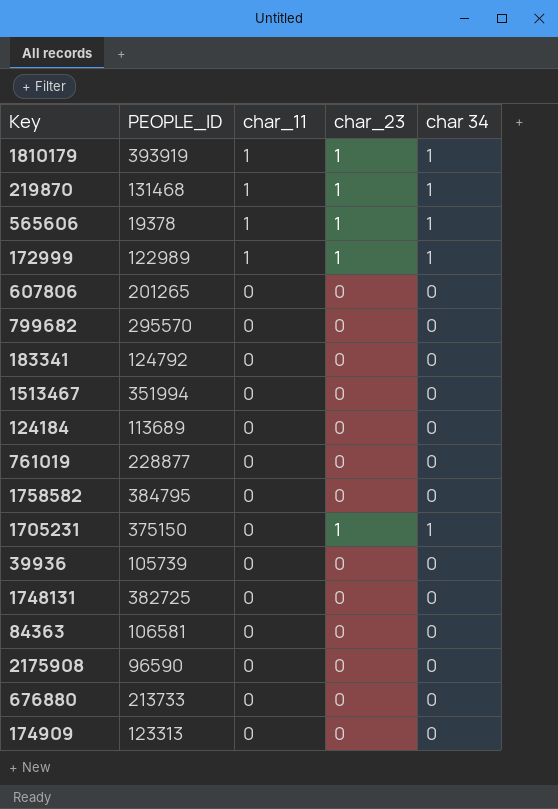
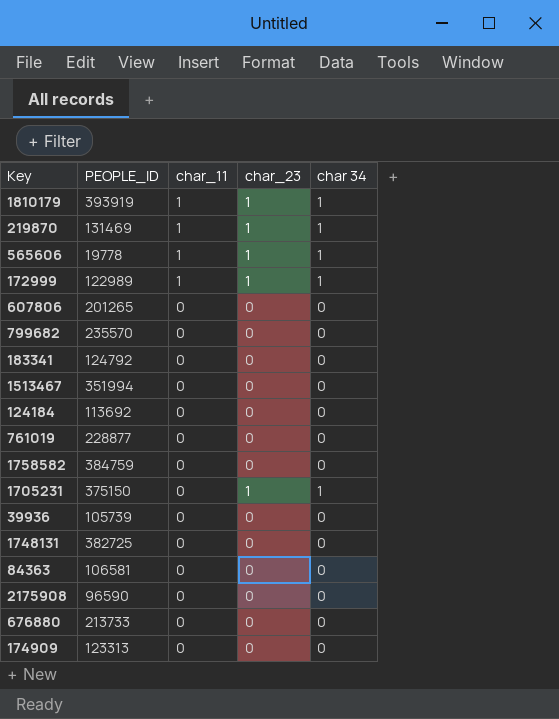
219870 | PEOPLE_ID: 131468 -> 131469
565606 | PEOPLE_ID: 19378 -> 19778
799682 | PEOPLE_ID: 295570 -> 235570
124184 | PEOPLE_ID: 113689 -> 113692
1758582 | PEOPLE_ID: 384795 -> 384759

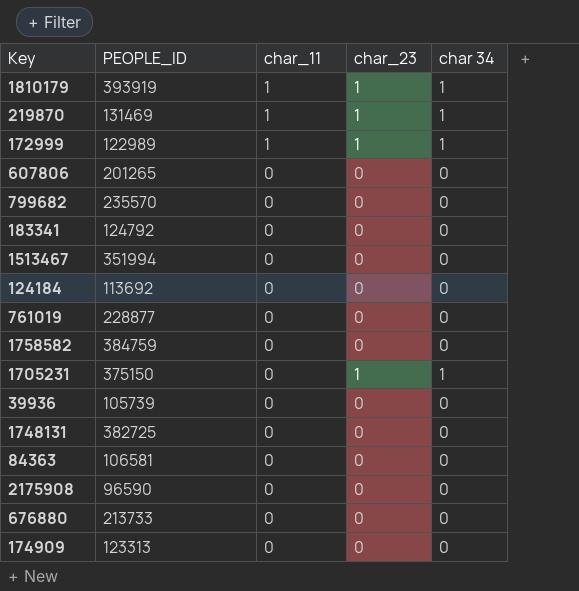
row 565606: 19778 | 1 | 1 | 1 -> none

